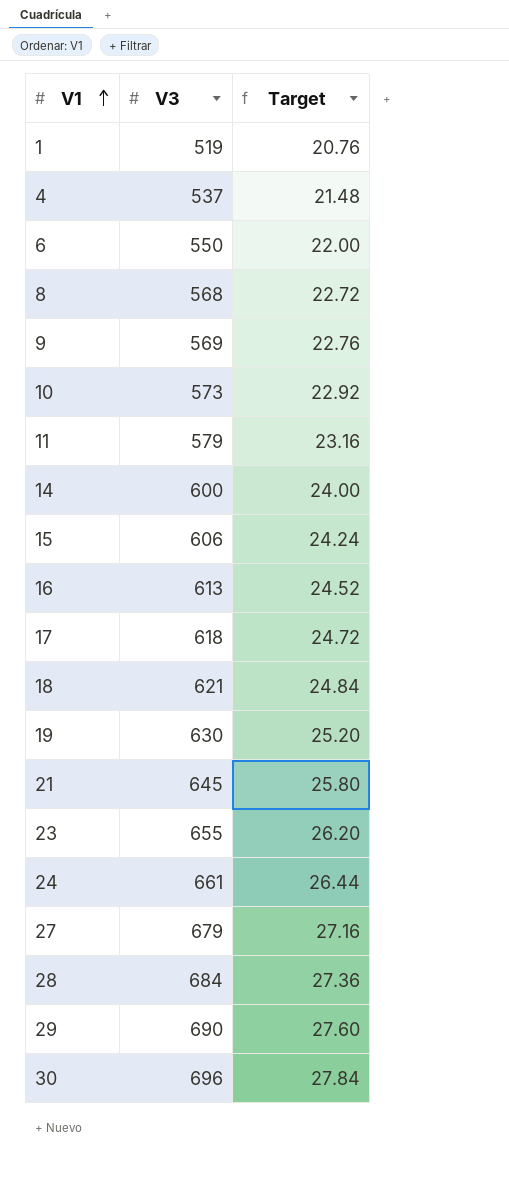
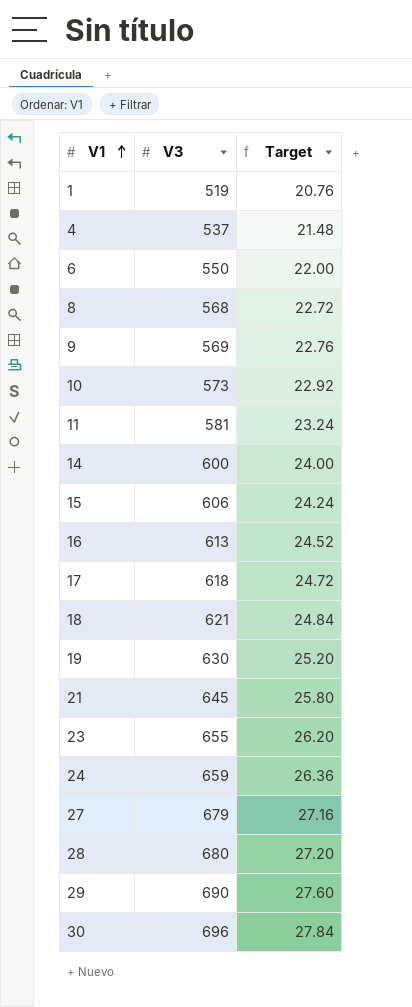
11 | V3: 579 -> 581
11 | Target: 23.16 -> 23.24
24 | V3: 661 -> 659
24 | Target: 26.44 -> 26.36
28 | V3: 684 -> 680
28 | Target: 27.36 -> 27.20

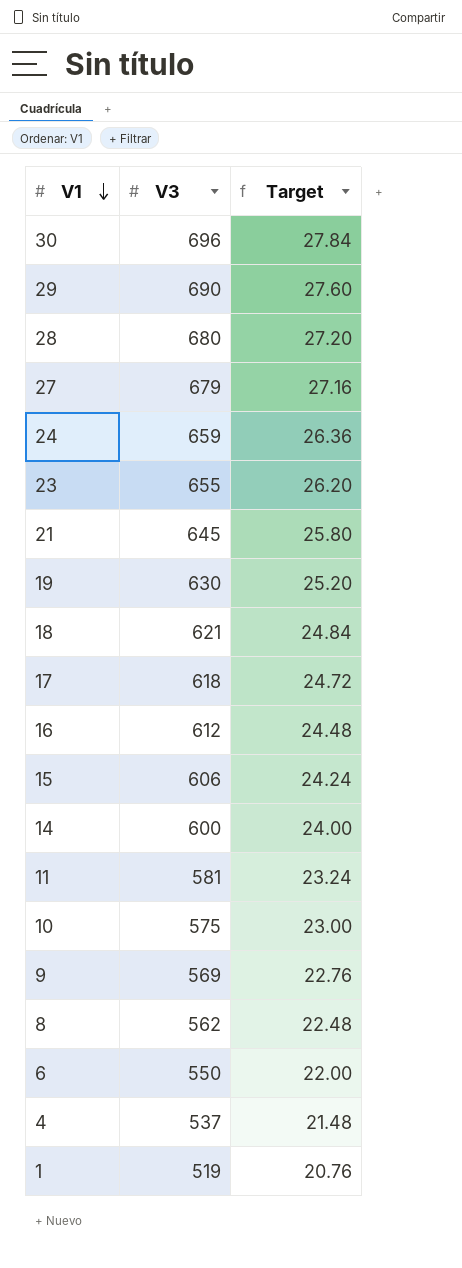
row order: V1 ascending -> V1 descending
16 | V3: 613 -> 612
16 | Target: 24.52 -> 24.48
10 | V3: 573 -> 575
10 | Target: 22.92 -> 23.00
8 | V3: 568 -> 562
8 | Target: 22.72 -> 22.48

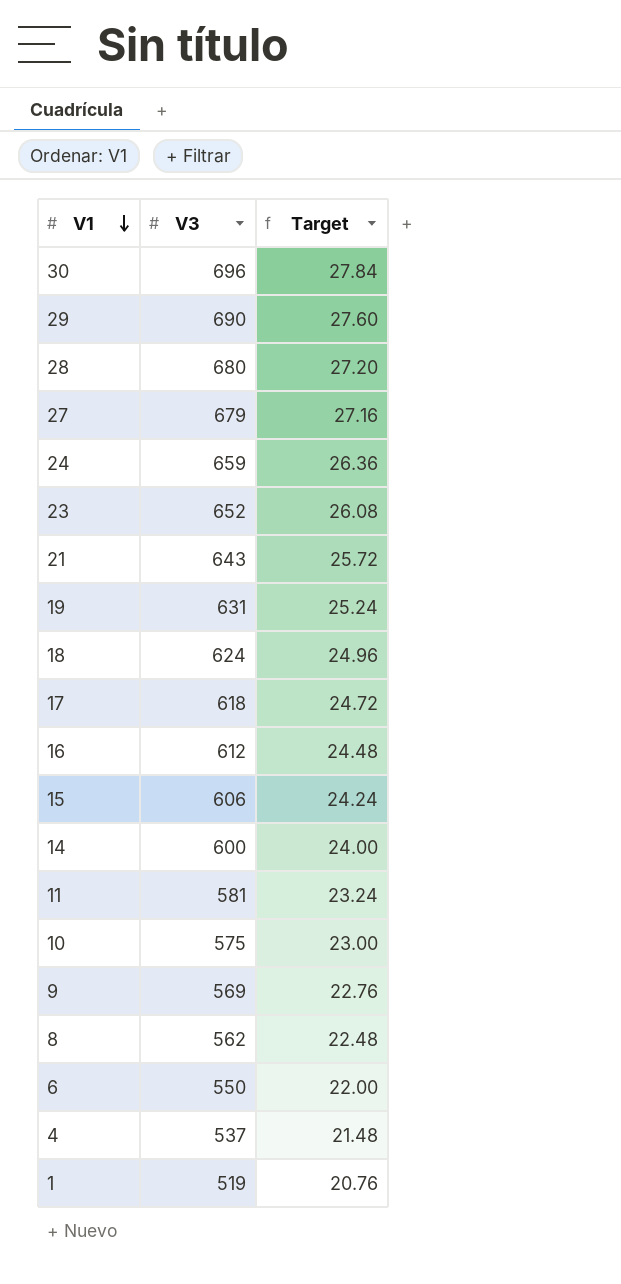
23 | V3: 655 -> 652
23 | Target: 26.20 -> 26.08
21 | V3: 645 -> 643
21 | Target: 25.80 -> 25.72
19 | V3: 630 -> 631
19 | Target: 25.20 -> 25.24
18 | V3: 621 -> 624
18 | Target: 24.84 -> 24.96

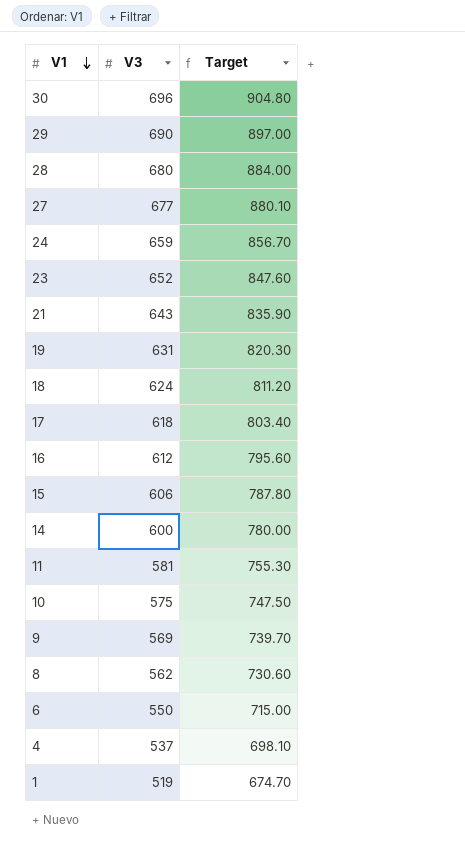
column Target | formula: [V3] * 0.04 -> [V3] * 1.3
27 | V3: 679 -> 677

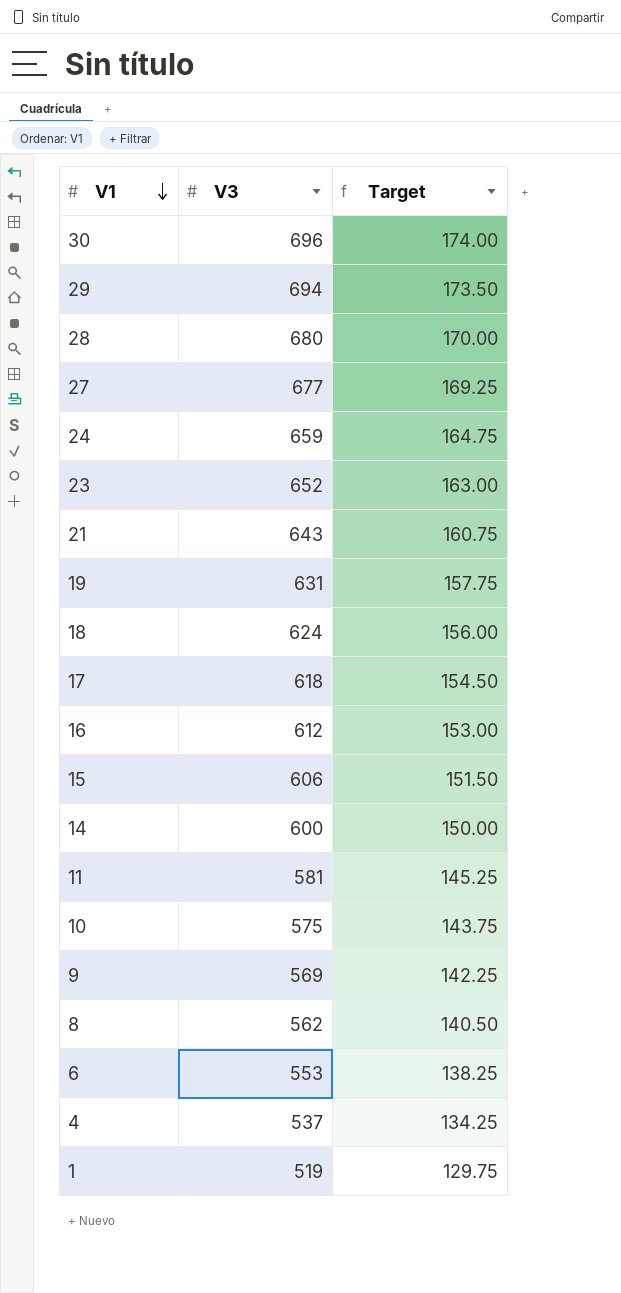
column Target | formula: [V3] * 1.3 -> [V3] * 0.25
29 | V3: 690 -> 694
6 | V3: 550 -> 553

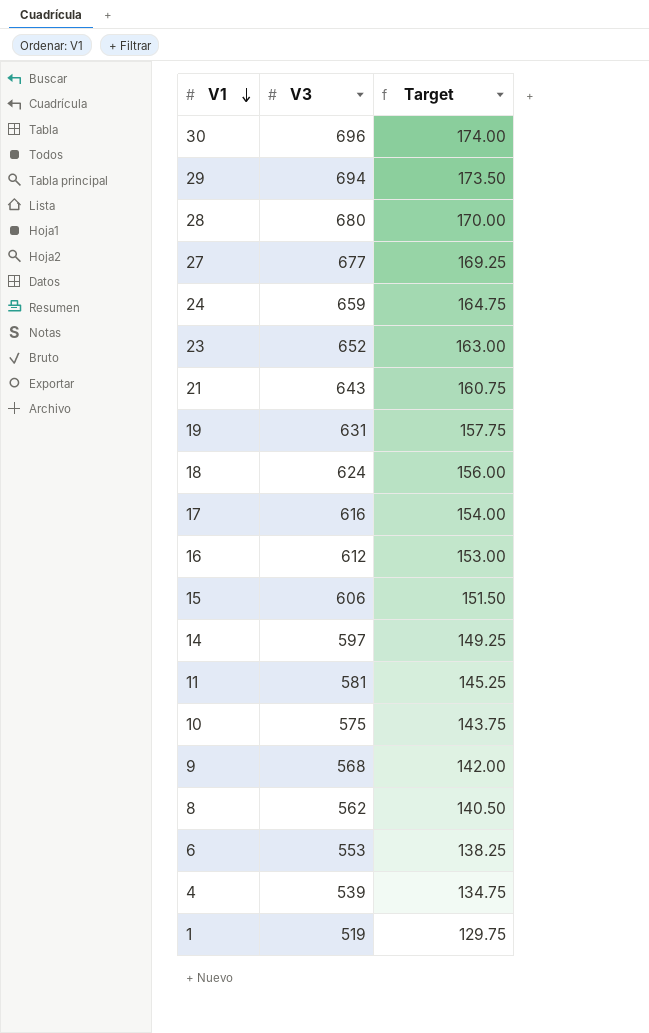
17 | V3: 618 -> 616
17 | Target: 154.50 -> 154.00
14 | V3: 600 -> 597
14 | Target: 150.00 -> 149.25
9 | V3: 569 -> 568
9 | Target: 142.25 -> 142.00
4 | V3: 537 -> 539
4 | Target: 134.25 -> 134.75

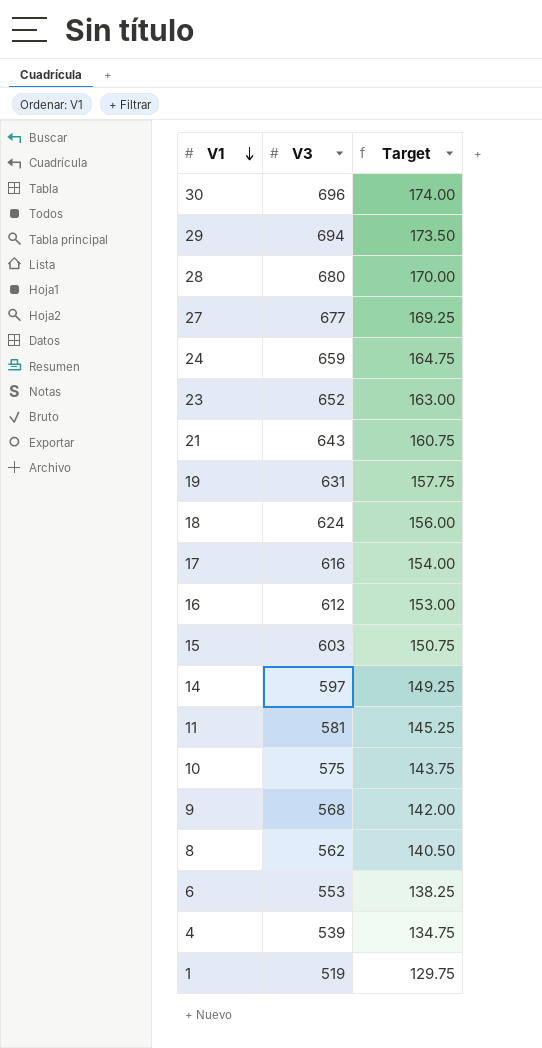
15 | V3: 606 -> 603
15 | Target: 151.50 -> 150.75

